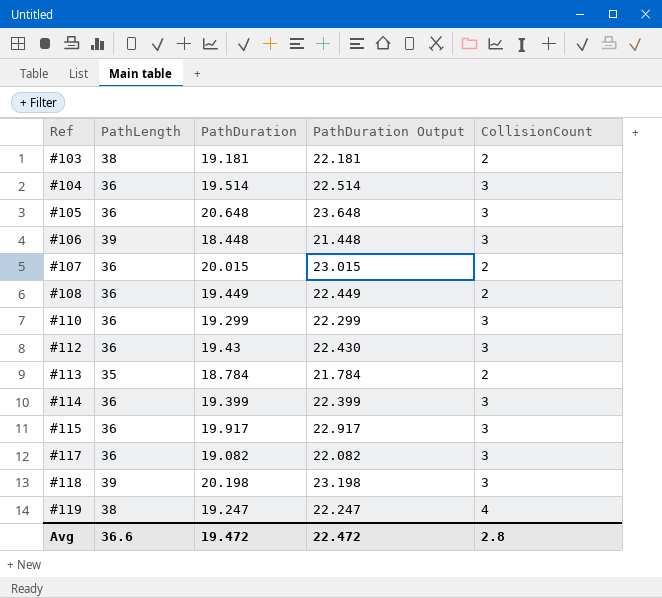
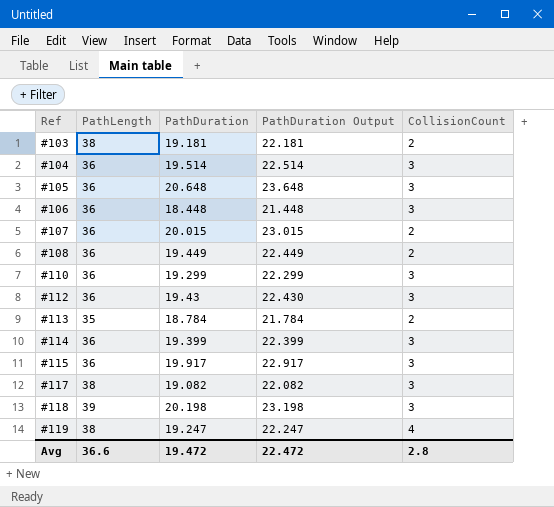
#106 | PathLength: 39 -> 36
#117 | PathLength: 36 -> 38

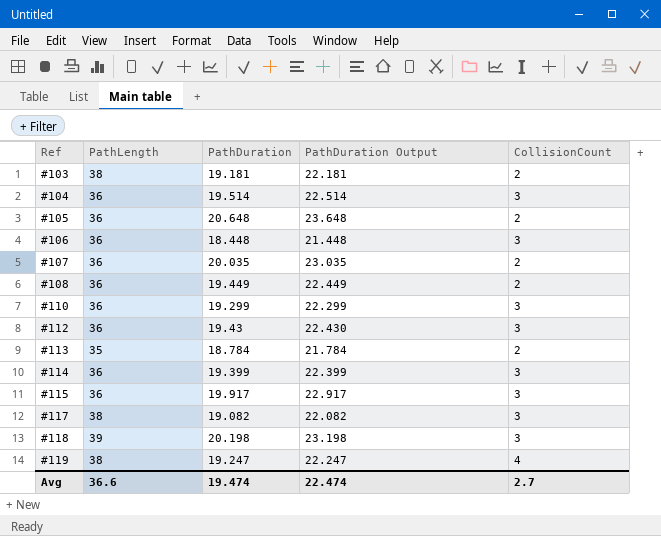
#105 | CollisionCount: 3 -> 2
#107 | PathDuration: 20.015 -> 20.035
#107 | PathDuration Output: 23.015 -> 23.035
Avg | PathDuration: 19.472 -> 19.474
Avg | PathDuration Output: 22.472 -> 22.474
Avg | CollisionCount: 2.8 -> 2.7

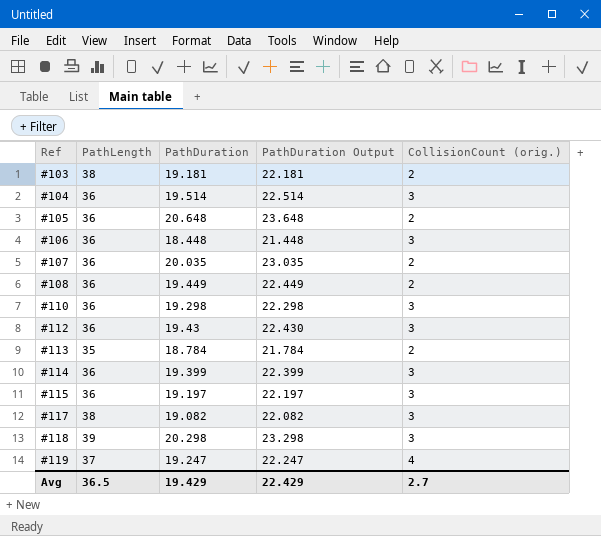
column name: CollisionCount -> CollisionCount (orig.)
#110 | PathDuration: 19.299 -> 19.298
#110 | PathDuration Output: 22.299 -> 22.298
#115 | PathDuration: 19.917 -> 19.197
#115 | PathDuration Output: 22.917 -> 22.197
#118 | PathDuration: 20.198 -> 20.298
#118 | PathDuration Output: 23.198 -> 23.298
#119 | PathLength: 38 -> 37
Avg | PathLength: 36.6 -> 36.5
Avg | PathDuration: 19.474 -> 19.429
Avg | PathDuration Output: 22.474 -> 22.429

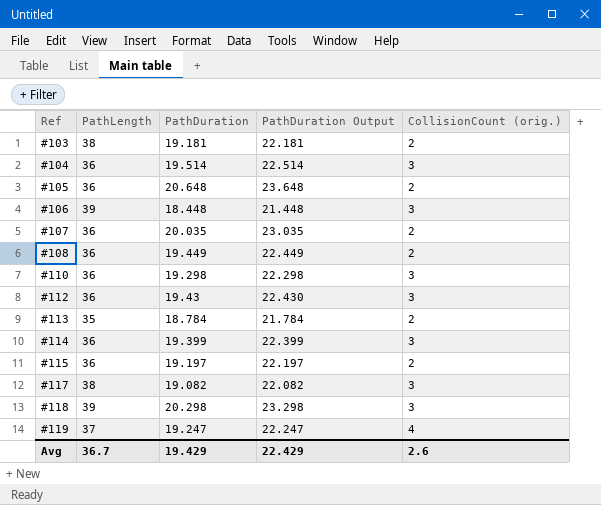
#106 | PathLength: 36 -> 39
#115 | CollisionCount (orig.): 3 -> 2
Avg | PathLength: 36.5 -> 36.7
Avg | CollisionCount (orig.): 2.7 -> 2.6

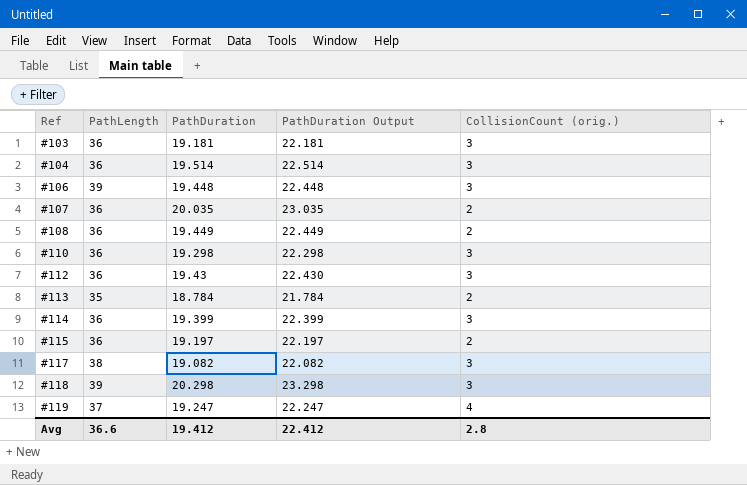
row #105: 36 | 20.648 | 23.648 | 2 -> none
#103 | PathLength: 38 -> 36
#103 | CollisionCount (orig.): 2 -> 3
#106 | PathDuration: 18.448 -> 19.448
#106 | PathDuration Output: 21.448 -> 22.448
Avg | PathLength: 36.7 -> 36.6
Avg | PathDuration: 19.429 -> 19.412
Avg | PathDuration Output: 22.429 -> 22.412
Avg | CollisionCount (orig.): 2.6 -> 2.8

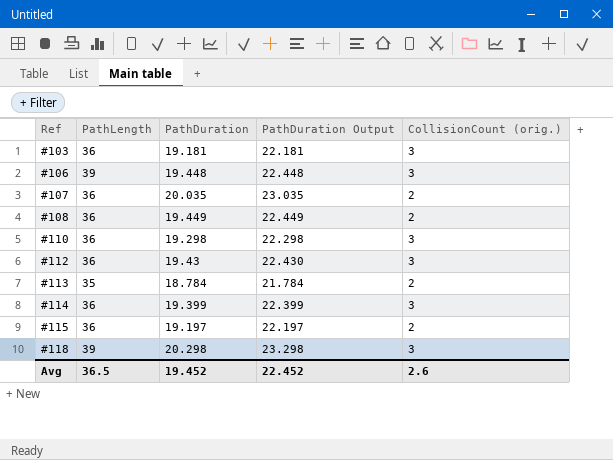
row #104: 36 | 19.514 | 22.514 | 3 -> none
row #117: 38 | 19.082 | 22.082 | 3 -> none
row #119: 37 | 19.247 | 22.247 | 4 -> none
Avg | PathLength: 36.6 -> 36.5
Avg | PathDuration: 19.412 -> 19.452
Avg | PathDuration Output: 22.412 -> 22.452
Avg | CollisionCount (orig.): 2.8 -> 2.6

